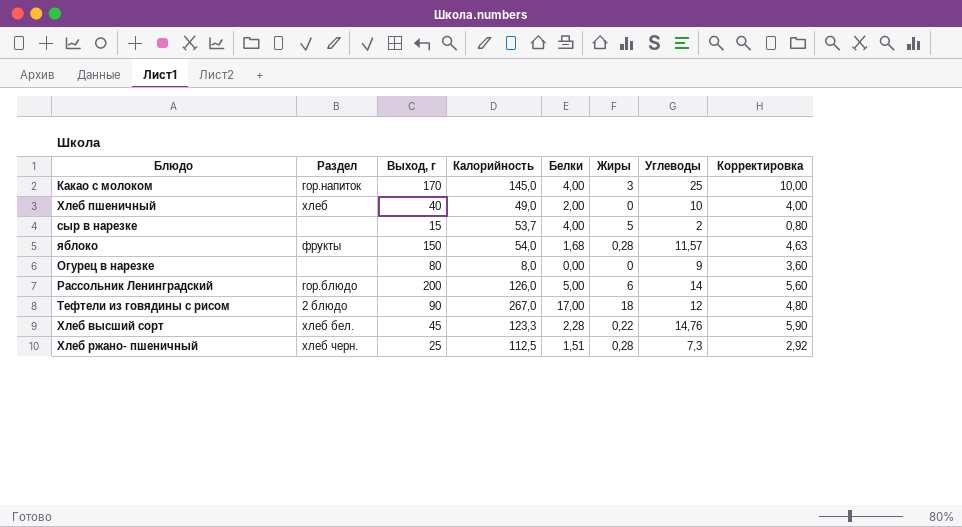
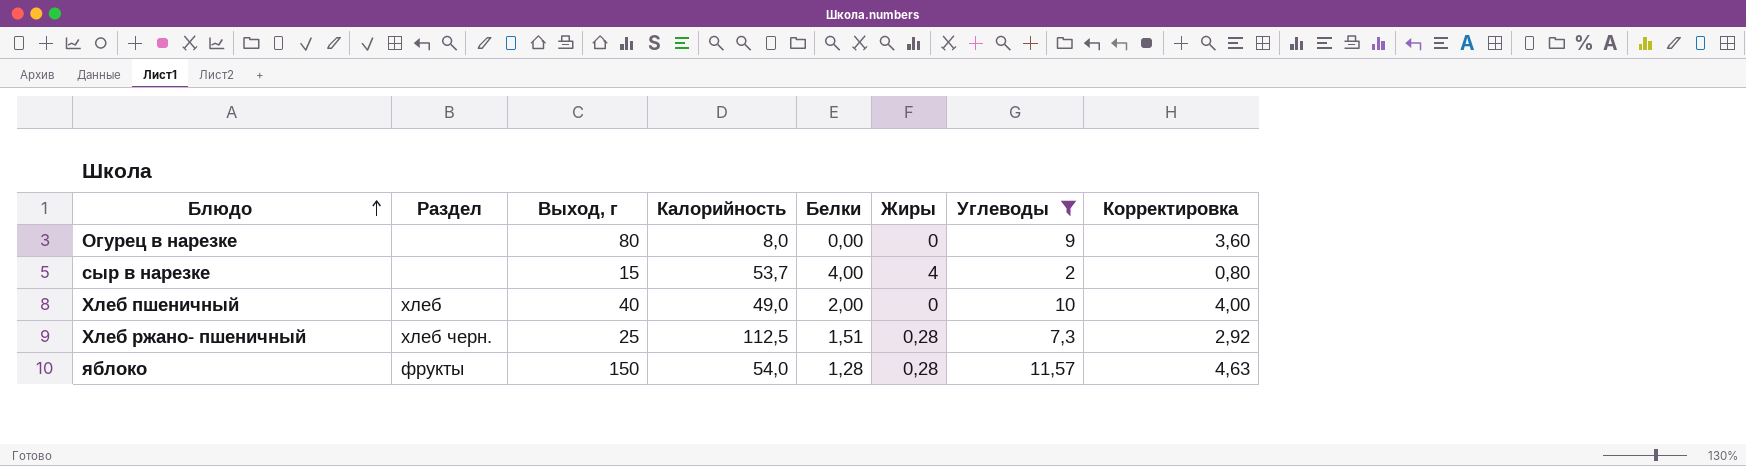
filter: none -> Углеводы <= 11,57
row order: none -> Блюдо ascending
сыр в нарезке | Жиры: 5 -> 4
яблоко | Белки: 1,68 -> 1,28

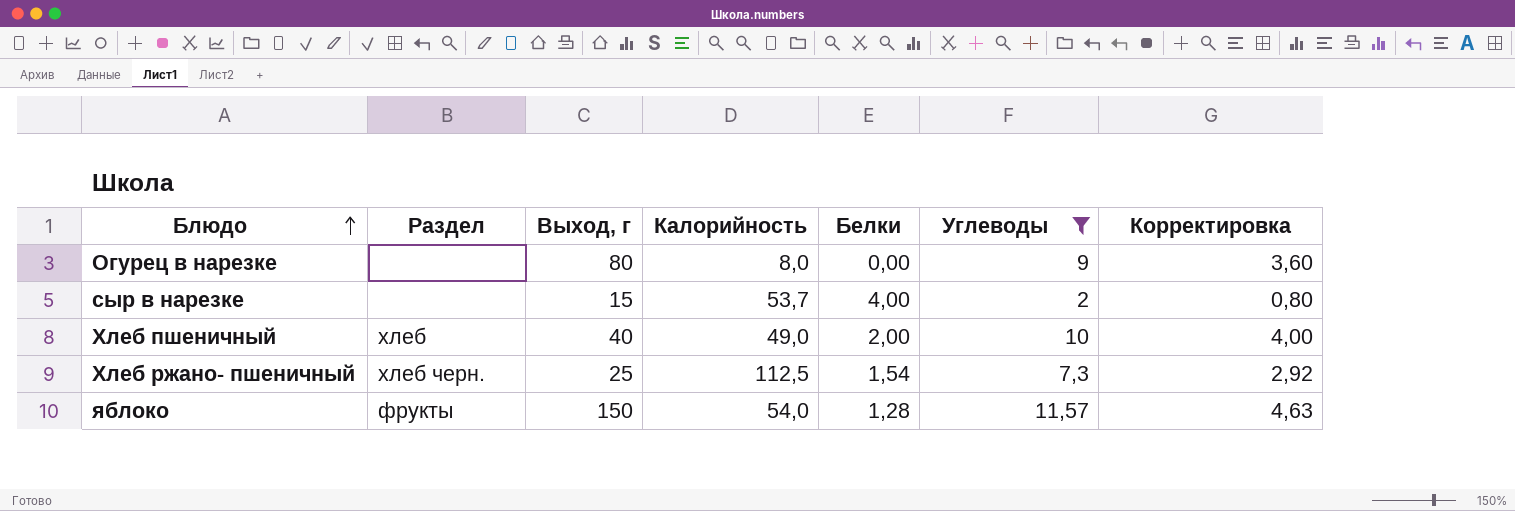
column Жиры | position: 6 -> none
Хлеб ржано- пшеничный | Белки: 1,51 -> 1,54

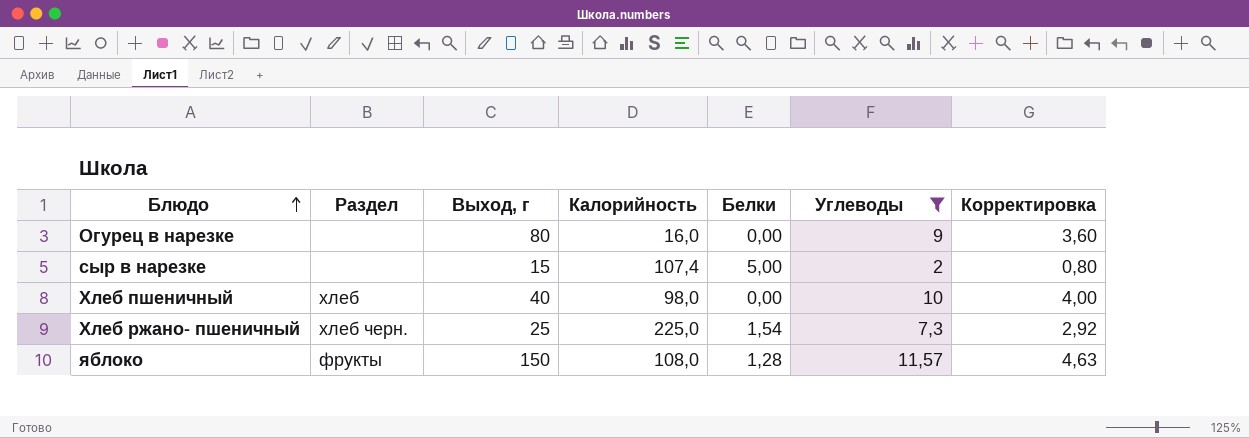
Огурец в нарезке | Калорийность: 8,0 -> 16,0
сыр в нарезке | Калорийность: 53,7 -> 107,4
сыр в нарезке | Белки: 4,00 -> 5,00
Хлеб пшеничный | Калорийность: 49,0 -> 98,0
Хлеб пшеничный | Белки: 2,00 -> 0,00
Хлеб ржано- пшеничный | Калорийность: 112,5 -> 225,0
яблоко | Калорийность: 54,0 -> 108,0

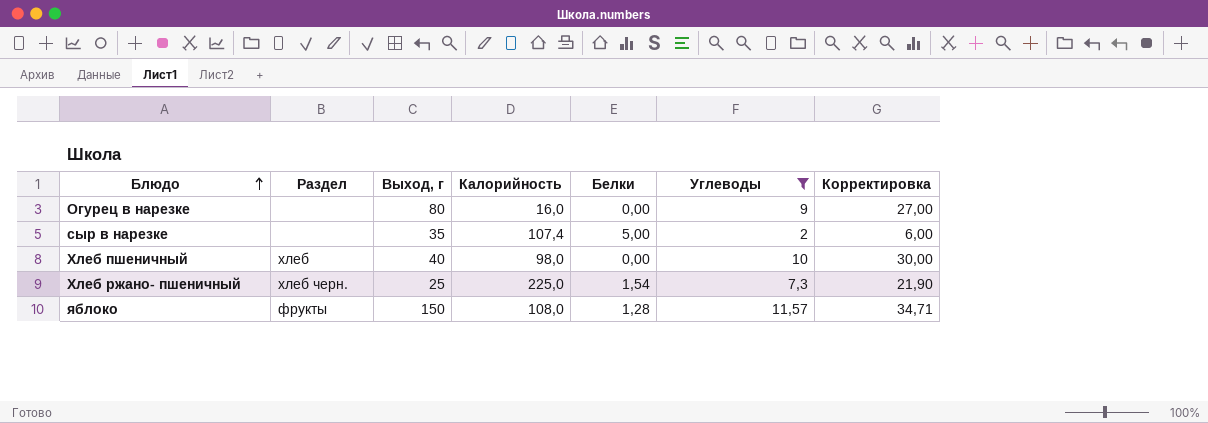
column Корректировка | formula: [Углеводы] * 0,4 -> [Углеводы] * 3
сыр в нарезке | Выход, г: 15 -> 35

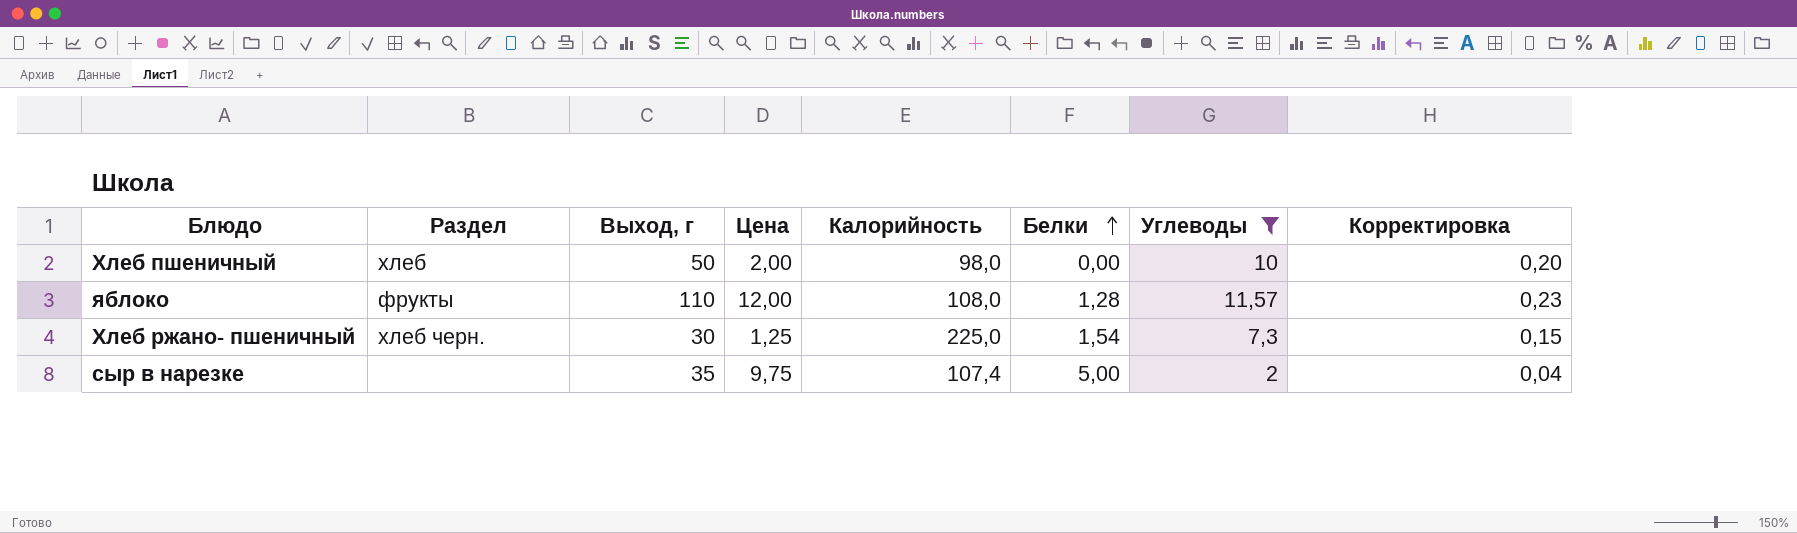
row order: Блюдо ascending -> Белки ascending
column Цена | position: none -> 4
column Корректировка | formula: [Углеводы] * 3 -> [Углеводы] * 0,02
row Огурец в нарезке: none | 80 | 16,0 | 0,00 | 9 | 27,00 -> none
Хлеб пшеничный | Выход, г: 40 -> 50
яблоко | Выход, г: 150 -> 110
Хлеб ржано- пшеничный | Выход, г: 25 -> 30

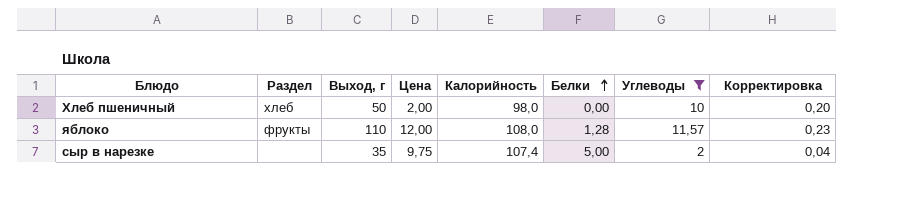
row Хлеб ржано- пшеничный: хлеб черн. | 30 | 1,25 | 225,0 | 1,54 | 7,3 | 0,15 -> none

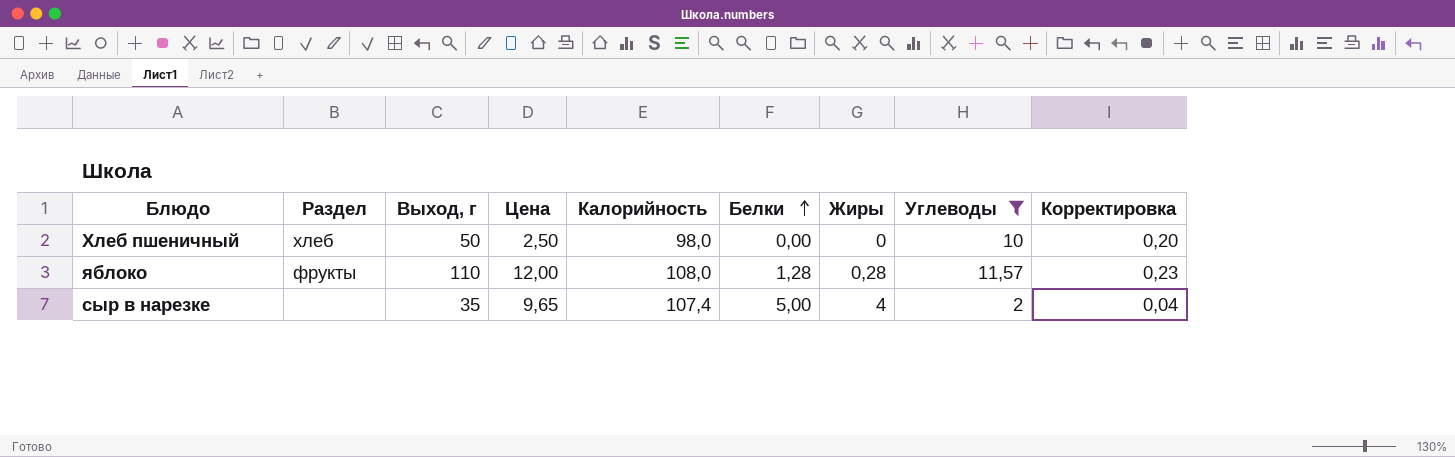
column Жиры | position: none -> 7
Хлеб пшеничный | Цена: 2,00 -> 2,50
сыр в нарезке | Цена: 9,75 -> 9,65

